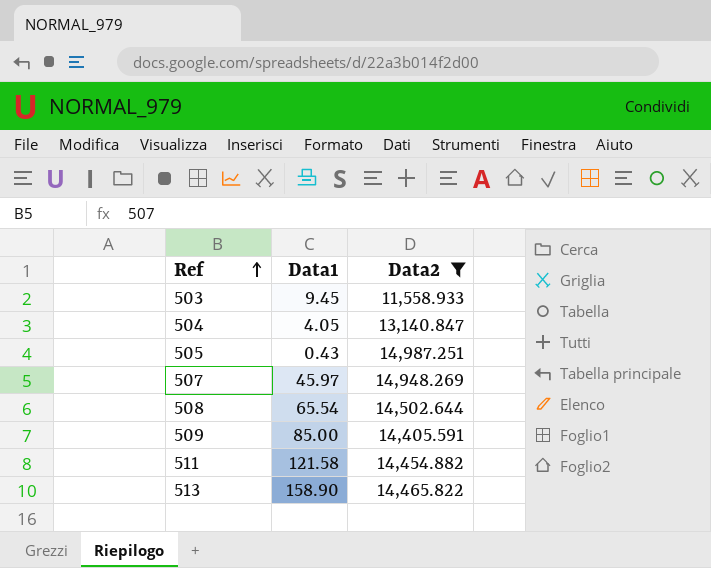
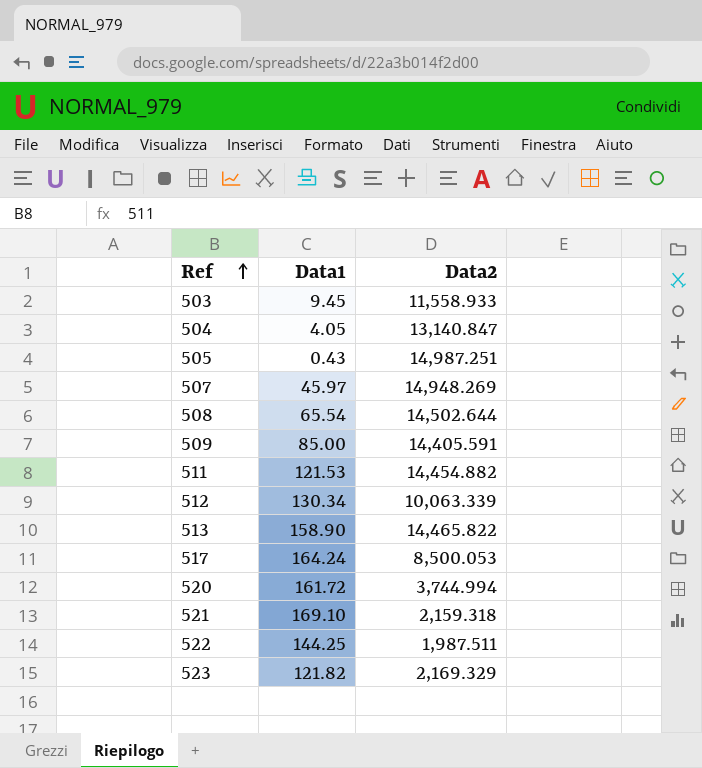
filter: Data2 >= 11,558.933 -> none
511 | Data1: 121.58 -> 121.53

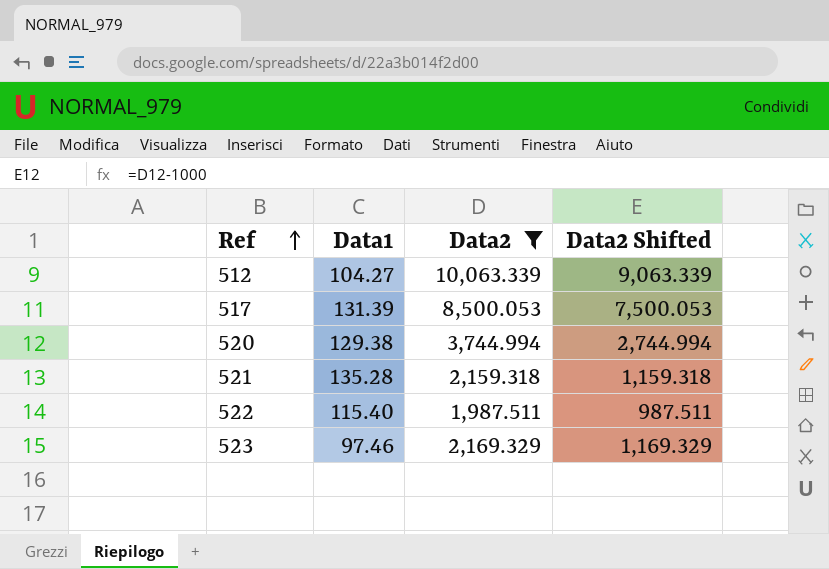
filter: none -> Data2 <= 10,063.339
column Data2 Shifted | formula: none -> [Data2] - 1000
512 | Data1: 130.34 -> 104.27
517 | Data1: 164.24 -> 131.39
520 | Data1: 161.72 -> 129.38
521 | Data1: 169.10 -> 135.28
522 | Data1: 144.25 -> 115.40
523 | Data1: 121.82 -> 97.46

